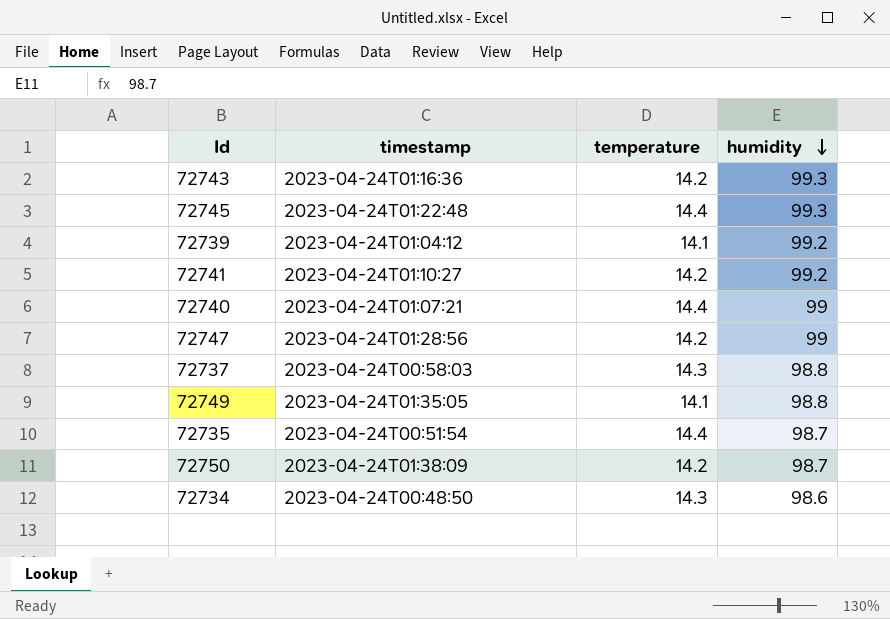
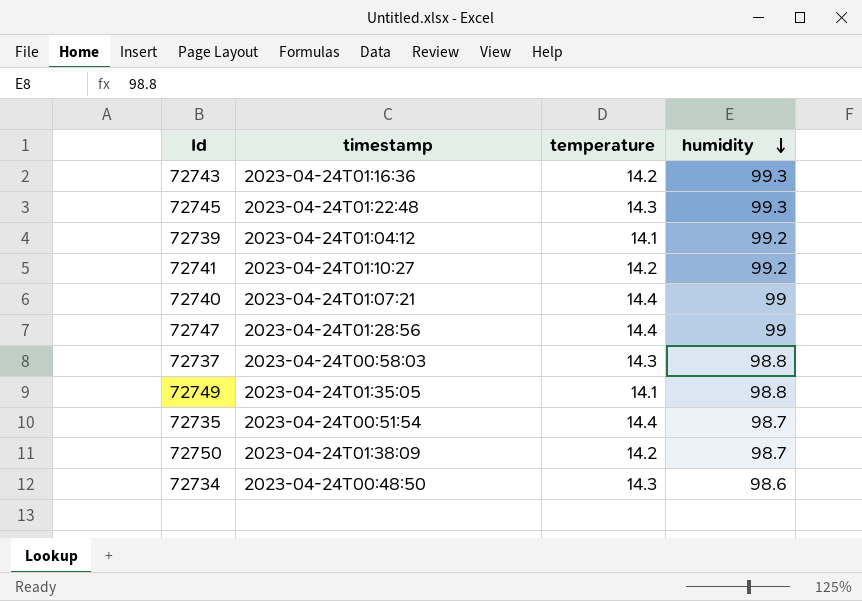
72745 | temperature: 14.4 -> 14.3
72747 | temperature: 14.2 -> 14.4

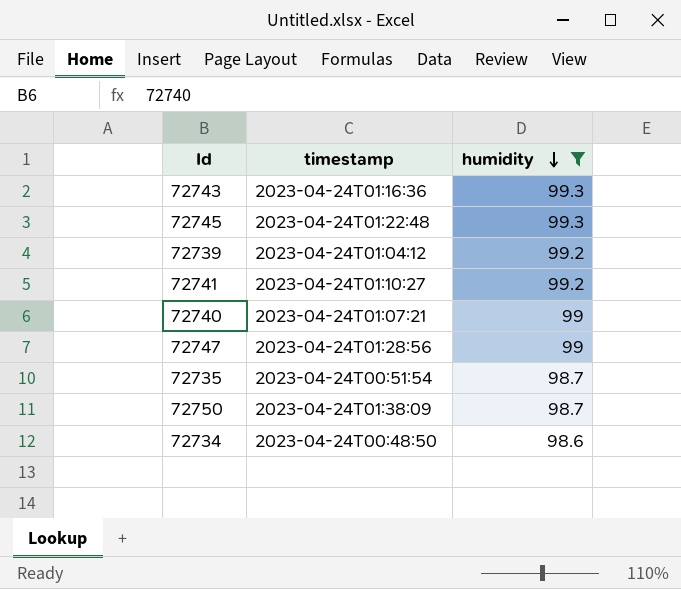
filter: none -> humidity != 98.8
column temperature | position: 3 -> none

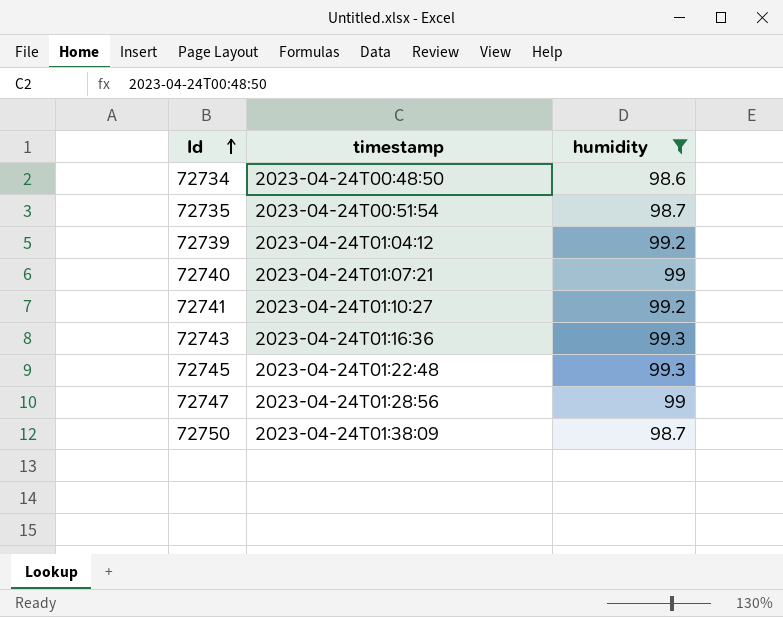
row order: humidity descending -> Id ascending

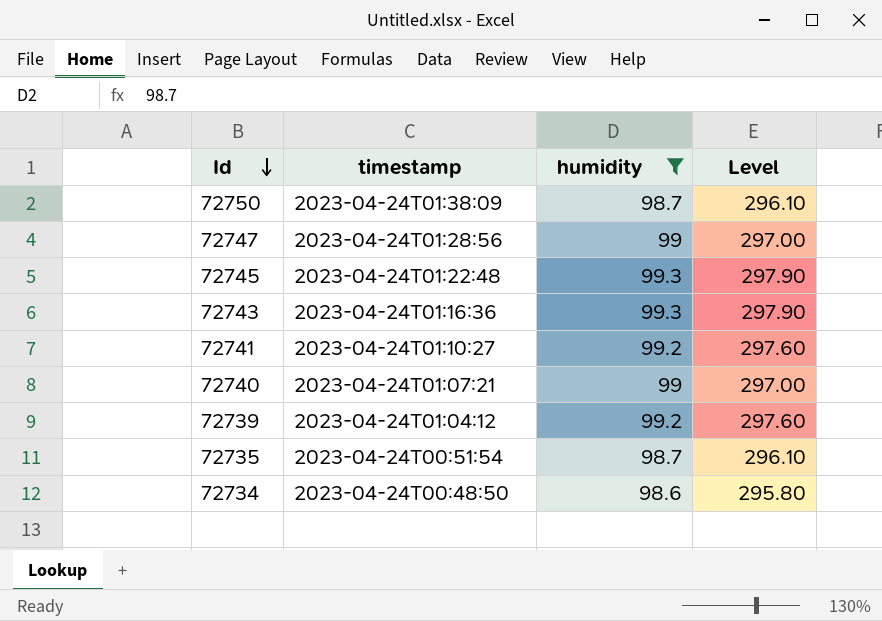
row order: Id ascending -> Id descending
column Level | formula: none -> [humidity] * 3

